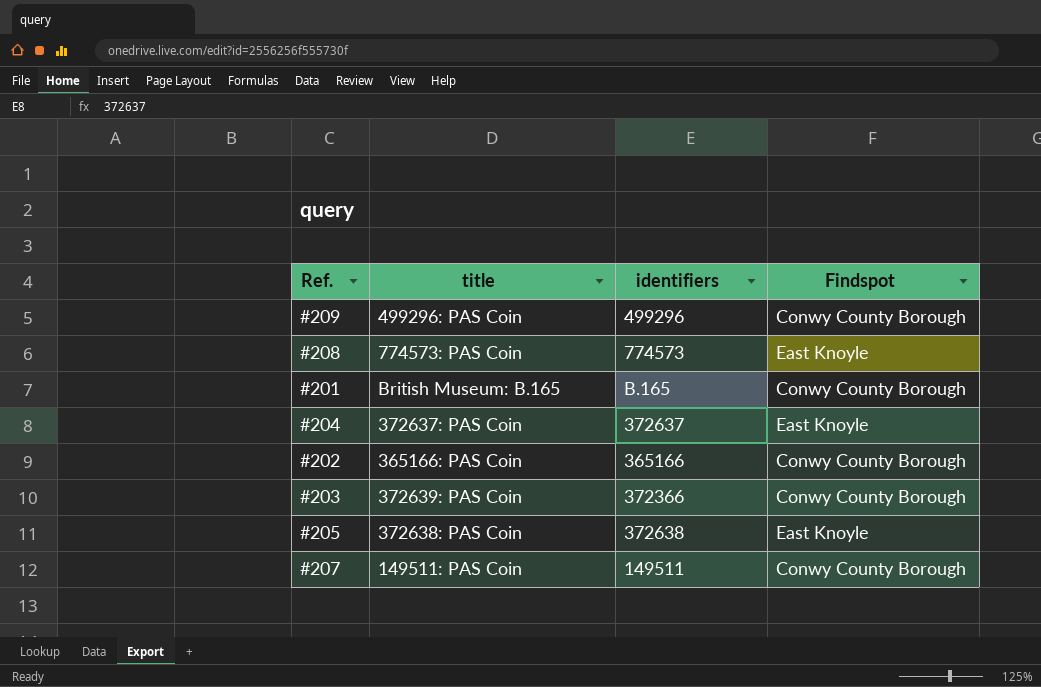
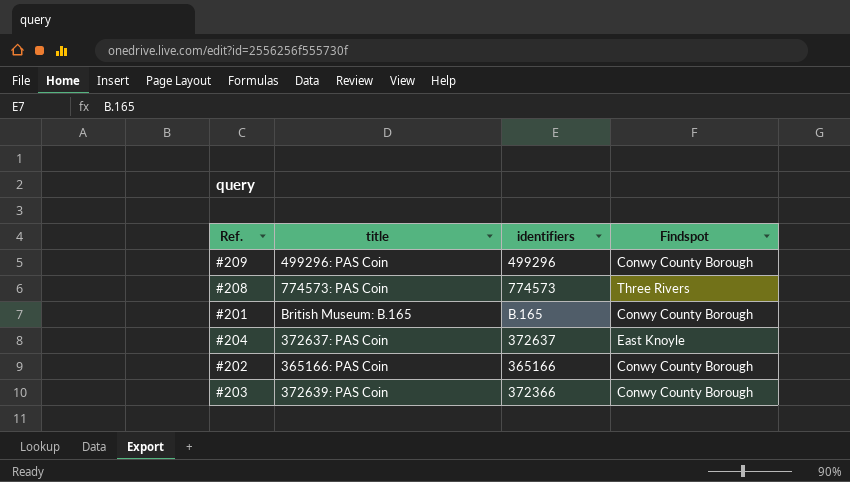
row #205: 372638: PAS Coin | 372638 | East Knoyle -> none
row #207: 149511: PAS Coin | 149511 | Conwy County Borough -> none
#208 | Findspot: East Knoyle -> Three Rivers

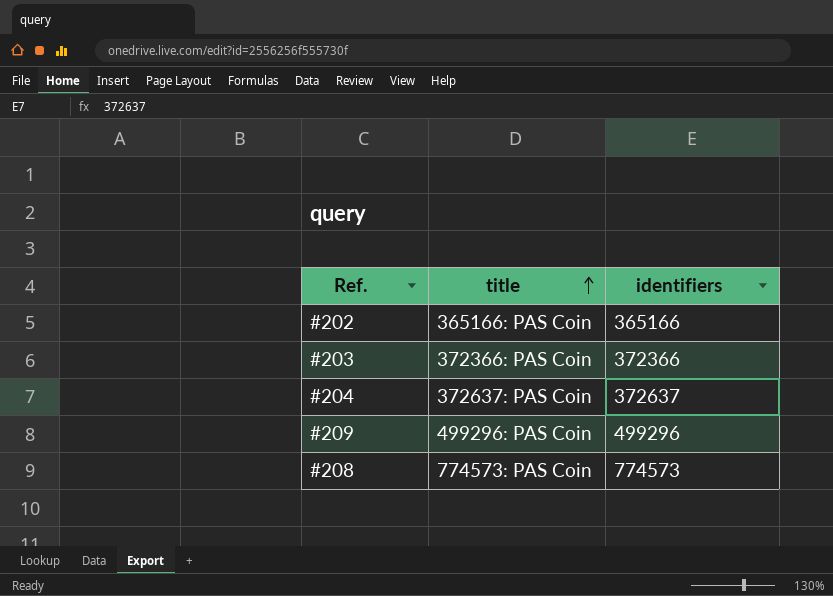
row order: none -> title ascending
column Findspot | position: 4 -> none
row #201: British Museum: B.165 | B.165 | Conwy County Borough -> none
#203 | title: 372639: PAS Coin -> 372366: PAS Coin

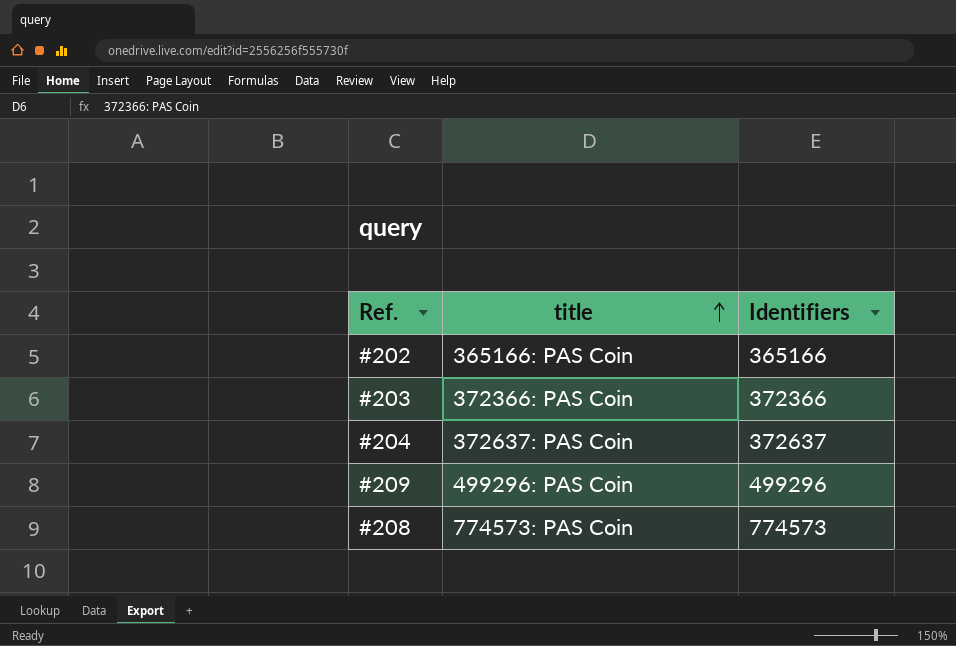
column name: identifiers -> Identifiers

